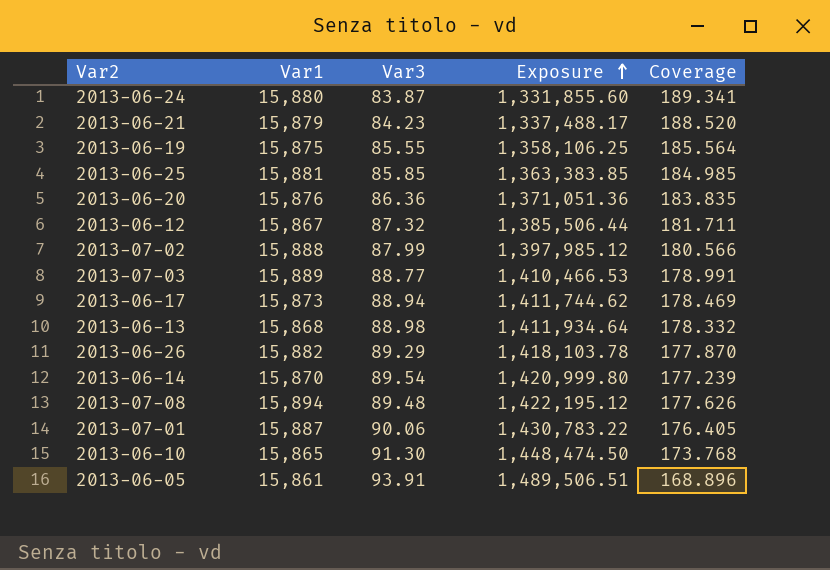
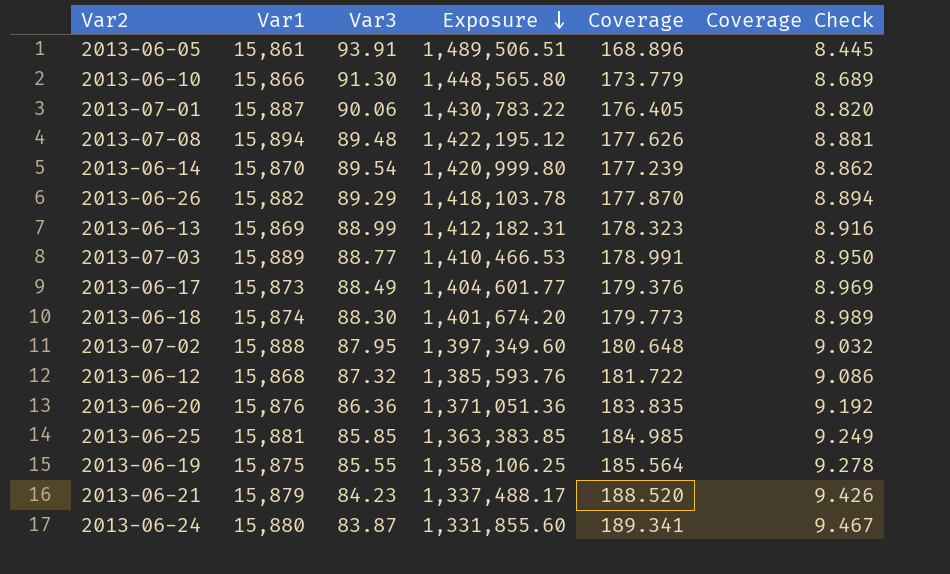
row order: Exposure ascending -> Exposure descending
column Coverage Check | formula: none -> [Coverage] * 0.05
2013-06-10 | Var1: 15,865 -> 15,866
2013-06-10 | Exposure: 1,448,474.50 -> 1,448,565.80
2013-06-10 | Coverage: 173.768 -> 173.779
2013-06-13 | Var1: 15,868 -> 15,869
2013-06-13 | Var3: 88.98 -> 88.99
2013-06-13 | Exposure: 1,411,934.64 -> 1,412,182.31
2013-06-13 | Coverage: 178.332 -> 178.323
2013-06-17 | Var3: 88.94 -> 88.49
2013-06-17 | Exposure: 1,411,744.62 -> 1,404,601.77
2013-06-17 | Coverage: 178.469 -> 179.376
row 2013-06-18: none -> 15,874 | 88.30 | 1,401,674.20 | 179.773 | 8.989
2013-07-02 | Var3: 87.99 -> 87.95
2013-07-02 | Exposure: 1,397,985.12 -> 1,397,349.60
2013-07-02 | Coverage: 180.566 -> 180.648
2013-06-12 | Var1: 15,867 -> 15,868
2013-06-12 | Exposure: 1,385,506.44 -> 1,385,593.76
2013-06-12 | Coverage: 181.711 -> 181.722

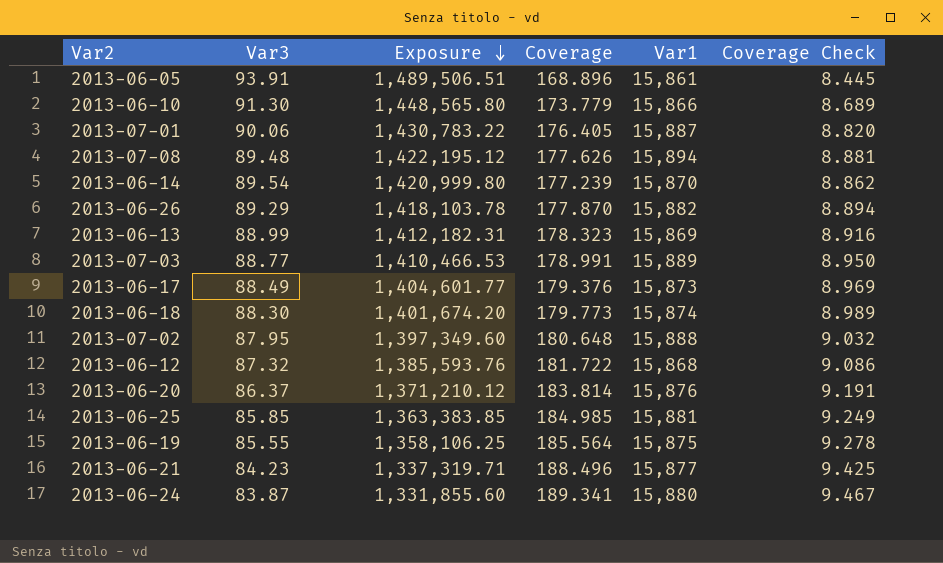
column Var1 | position: 2 -> 5
2013-06-20 | Var3: 86.36 -> 86.37
2013-06-20 | Exposure: 1,371,051.36 -> 1,371,210.12
2013-06-20 | Coverage: 183.835 -> 183.814
2013-06-20 | Coverage Check: 9.192 -> 9.191
2013-06-21 | Exposure: 1,337,488.17 -> 1,337,319.71
2013-06-21 | Coverage: 188.520 -> 188.496
2013-06-21 | Var1: 15,879 -> 15,877
2013-06-21 | Coverage Check: 9.426 -> 9.425

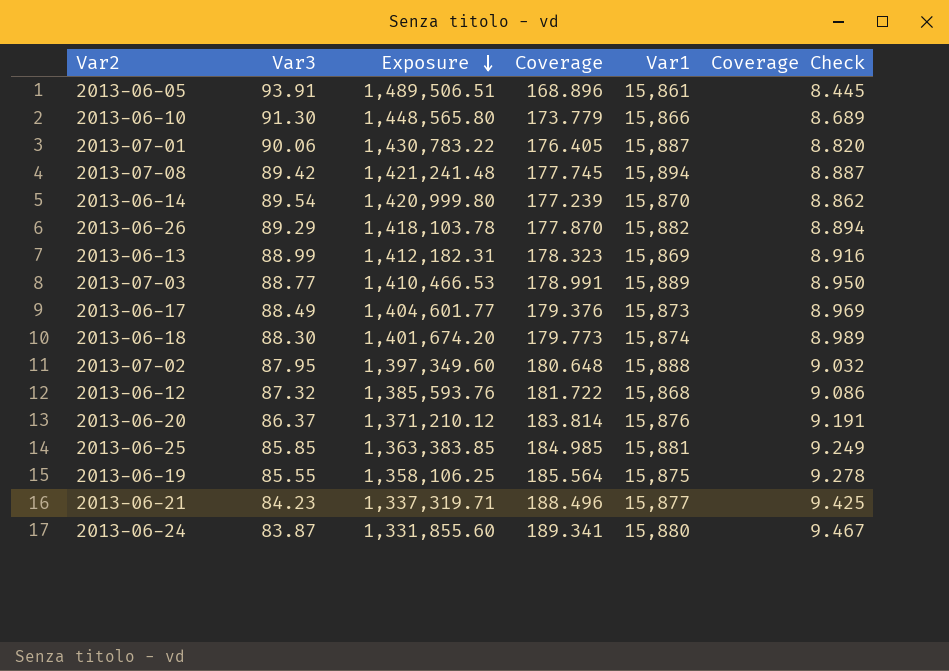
2013-07-08 | Var3: 89.48 -> 89.42
2013-07-08 | Exposure: 1,422,195.12 -> 1,421,241.48
2013-07-08 | Coverage: 177.626 -> 177.745
2013-07-08 | Coverage Check: 8.881 -> 8.887

